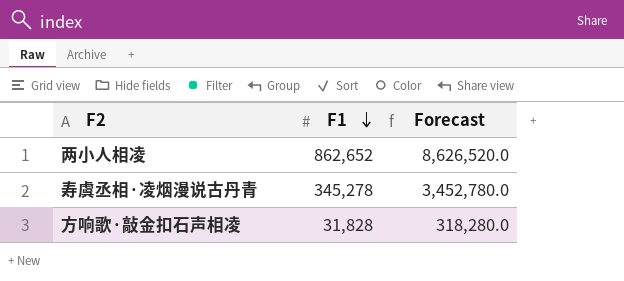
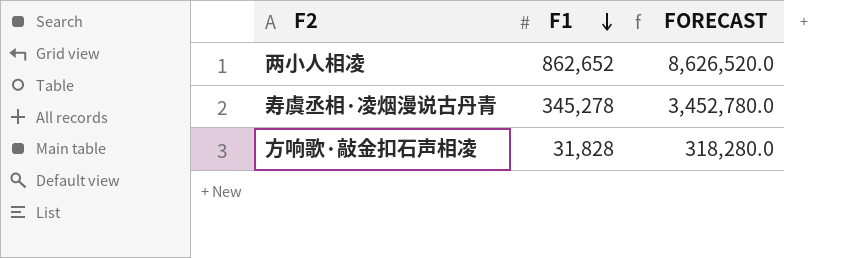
column name: Forecast -> FORECAST

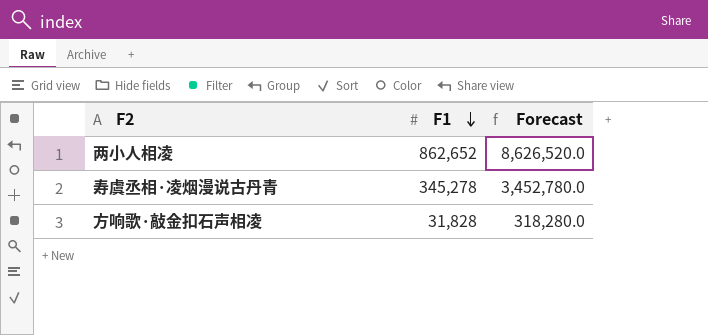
column name: FORECAST -> Forecast

